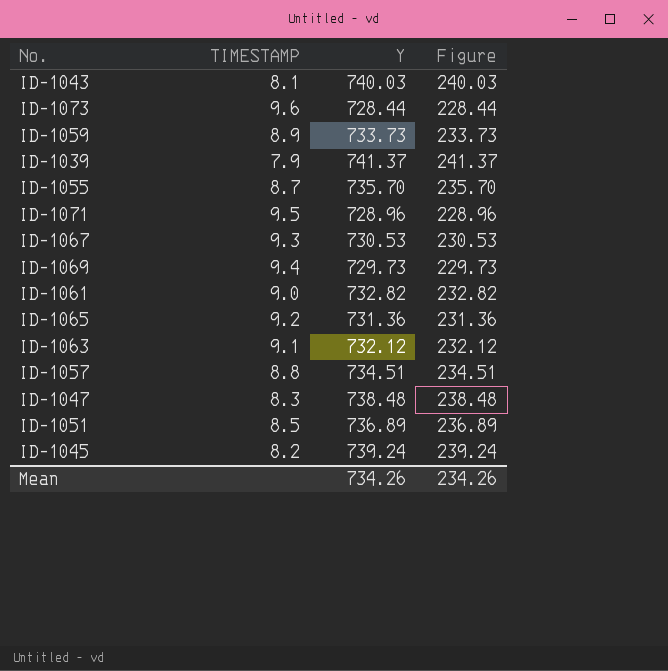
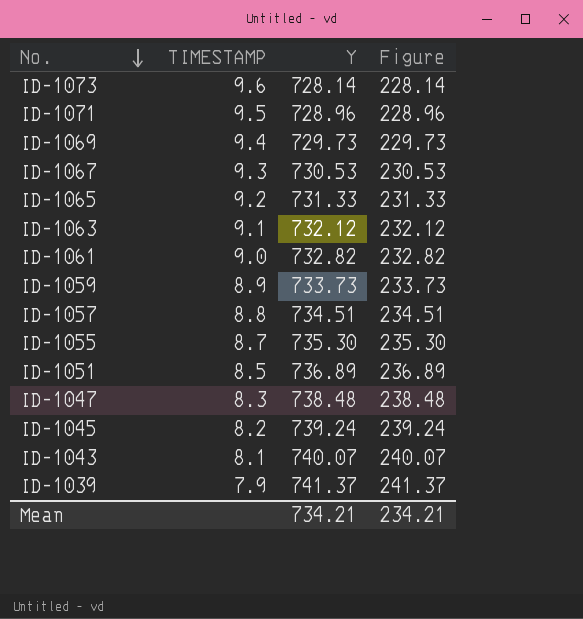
row order: none -> No. descending
ID-1073 | Y: 728.44 -> 728.14
ID-1073 | Figure: 228.44 -> 228.14
ID-1065 | Y: 731.36 -> 731.33
ID-1065 | Figure: 231.36 -> 231.33
ID-1055 | Y: 735.70 -> 735.30
ID-1055 | Figure: 235.70 -> 235.30
ID-1043 | Y: 740.03 -> 740.07
ID-1043 | Figure: 240.03 -> 240.07
Mean | Y: 734.26 -> 734.21
Mean | Figure: 234.26 -> 234.21

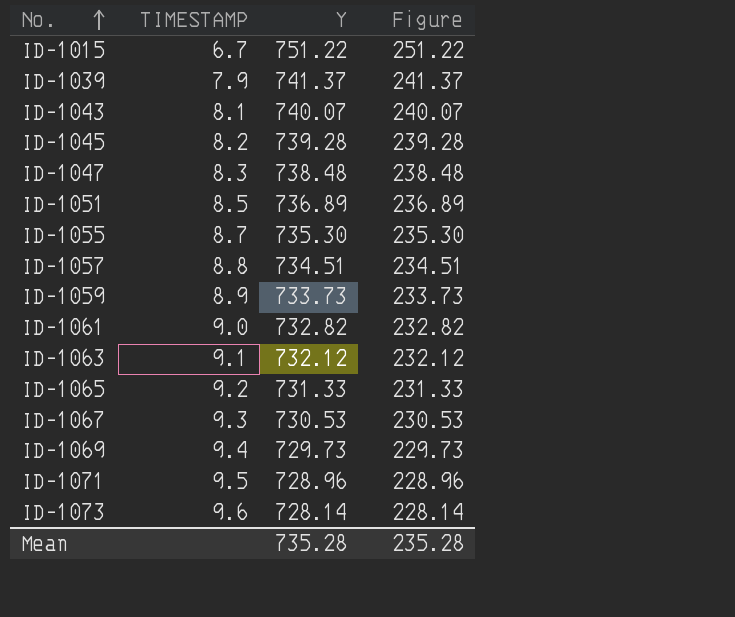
row order: No. descending -> No. ascending
row ID-1015: none -> 6.7 | 751.22 | 251.22
ID-1045 | Y: 739.24 -> 739.28
ID-1045 | Figure: 239.24 -> 239.28
Mean | Y: 734.21 -> 735.28
Mean | Figure: 234.21 -> 235.28

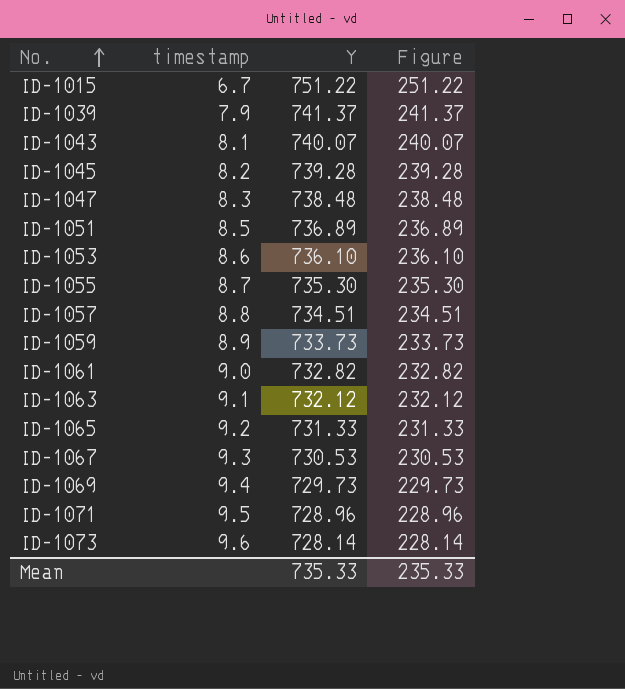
column name: TIMESTAMP -> timestamp
row ID-1053: none -> 8.6 | 736.10 | 236.10
Mean | Y: 735.28 -> 735.33
Mean | Figure: 235.28 -> 235.33

